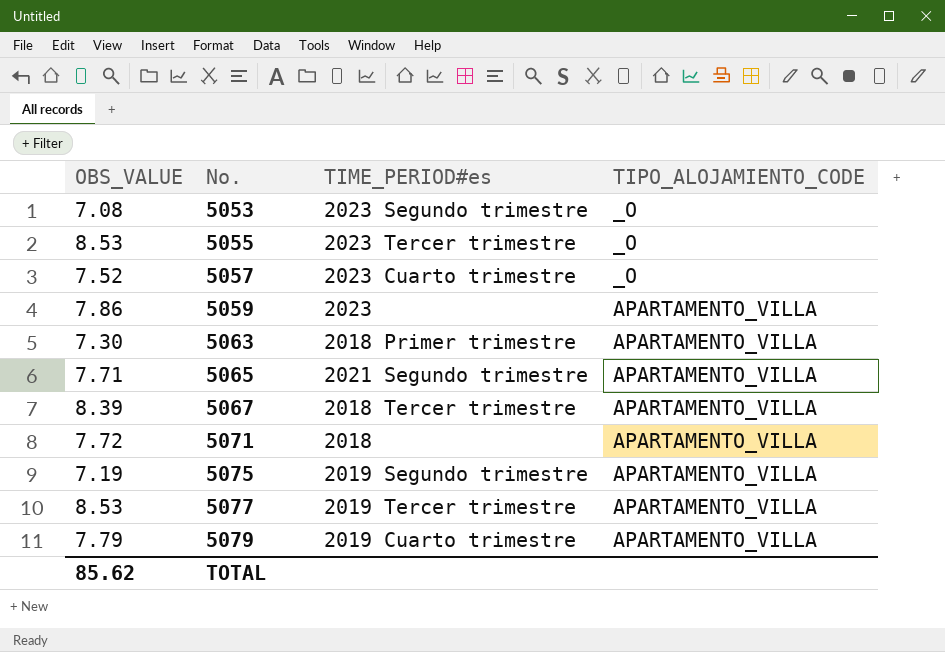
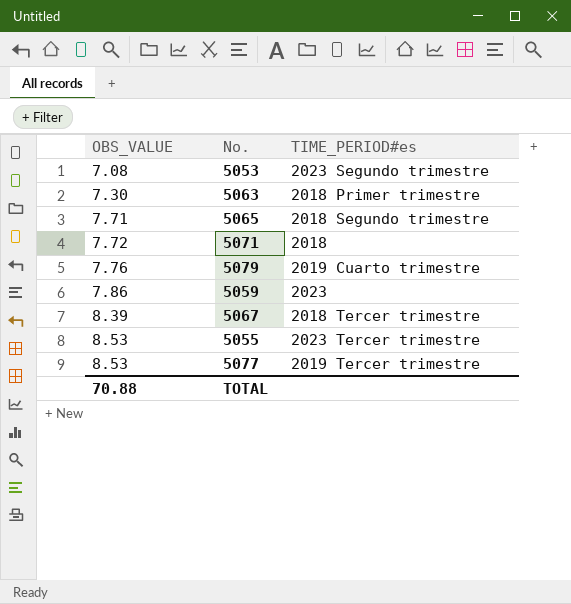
row order: No. ascending -> OBS_VALUE ascending
column TIPO_ALOJAMIENTO_CODE | position: 4 -> none
row 5057: 7.52 | 2023 Cuarto trimestre | _O -> none
row 5075: 7.19 | 2019 Segundo trimestre | APARTAMENTO_VILLA -> none
5065 | TIME_PERIOD#es: 2021 Segundo trimestre -> 2018 Segundo trimestre
5079 | OBS_VALUE: 7.79 -> 7.76
TOTAL | OBS_VALUE: 85.62 -> 70.88

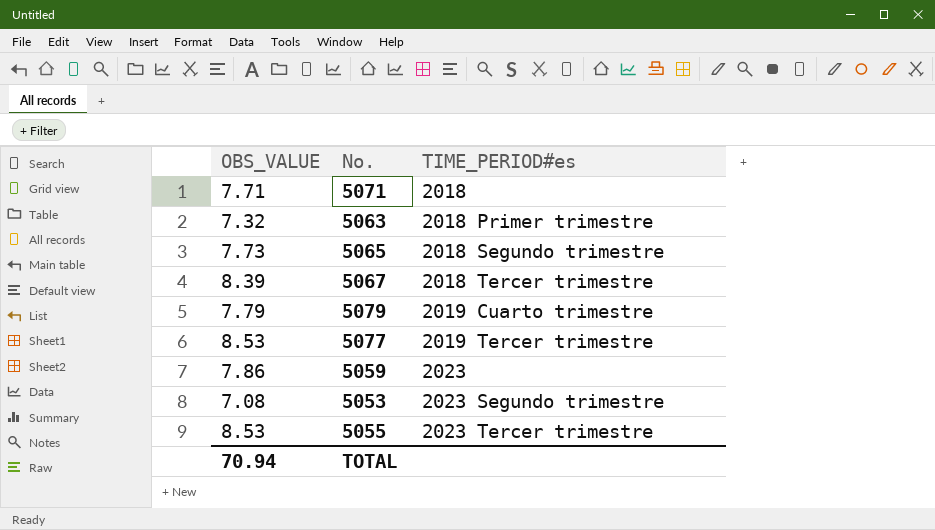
row order: OBS_VALUE ascending -> TIME_PERIOD#es ascending
5071 | OBS_VALUE: 7.72 -> 7.71
5063 | OBS_VALUE: 7.30 -> 7.32
5065 | OBS_VALUE: 7.71 -> 7.73
5079 | OBS_VALUE: 7.76 -> 7.79
TOTAL | OBS_VALUE: 70.88 -> 70.94

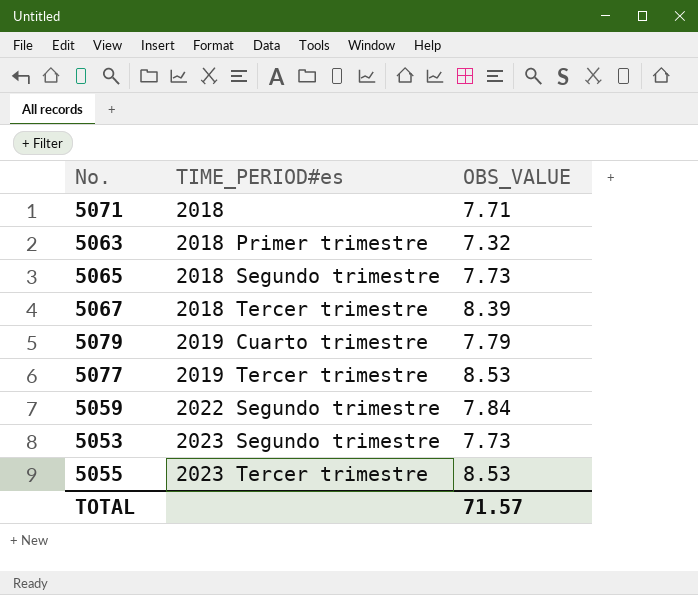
column OBS_VALUE | position: 1 -> 3
5059 | TIME_PERIOD#es: 2023 -> 2022 Segundo trimestre
5059 | OBS_VALUE: 7.86 -> 7.84
5053 | OBS_VALUE: 7.08 -> 7.73
TOTAL | OBS_VALUE: 70.94 -> 71.57

